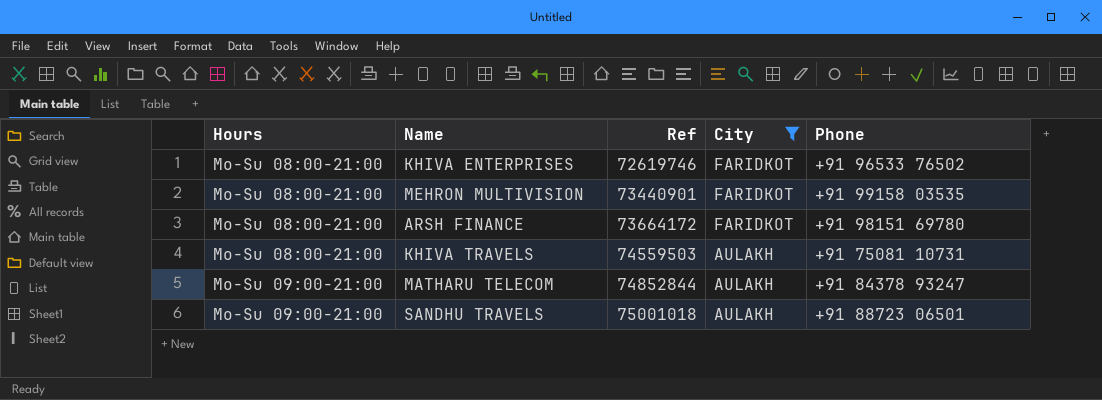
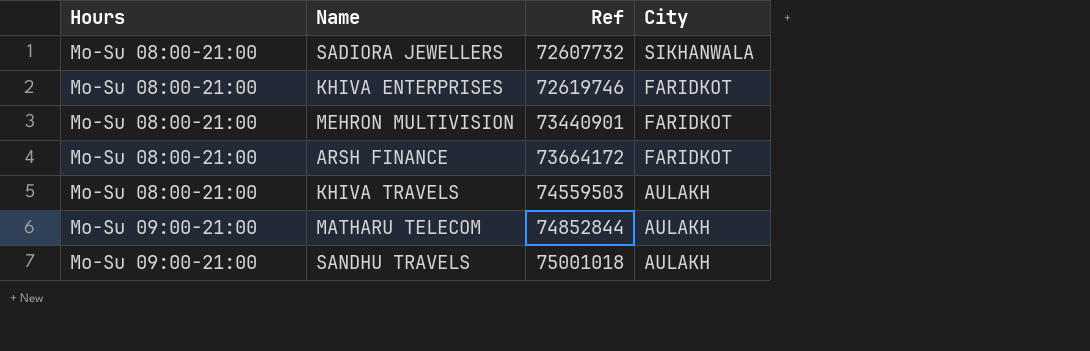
filter: City != SIKHANWALA -> none
column Phone | position: 5 -> none

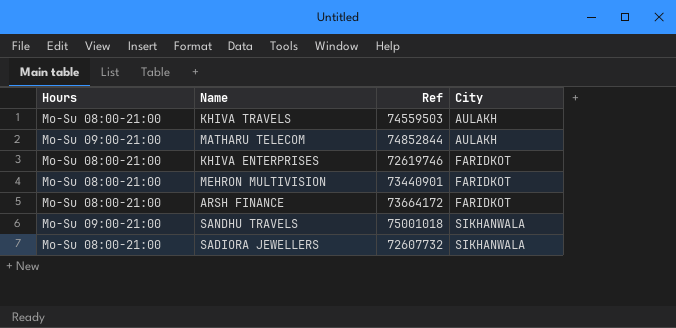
row order: Hours ascending -> City ascending
SANDHU TRAVELS | City: AULAKH -> SIKHANWALA

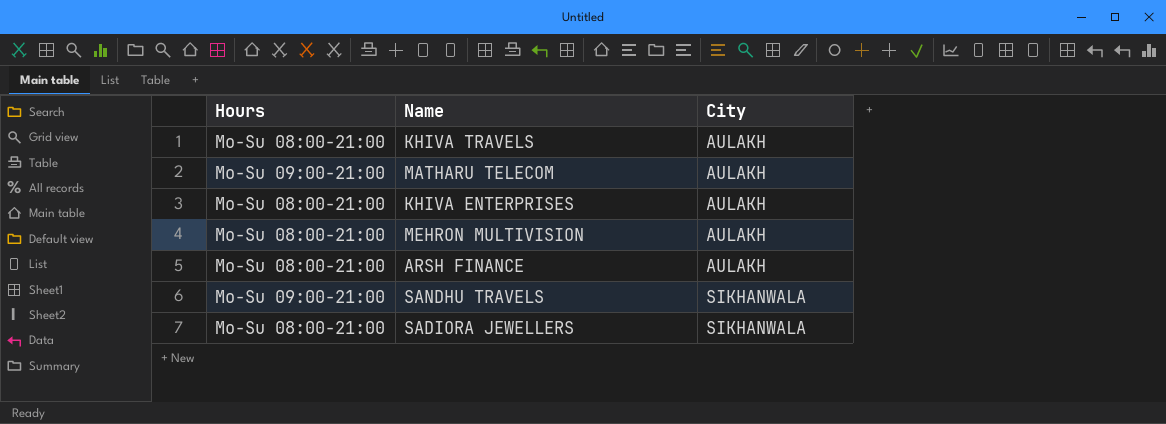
column Ref | position: 3 -> none
KHIVA ENTERPRISES | City: FARIDKOT -> AULAKH
MEHRON MULTIVISION | City: FARIDKOT -> AULAKH
ARSH FINANCE | City: FARIDKOT -> AULAKH

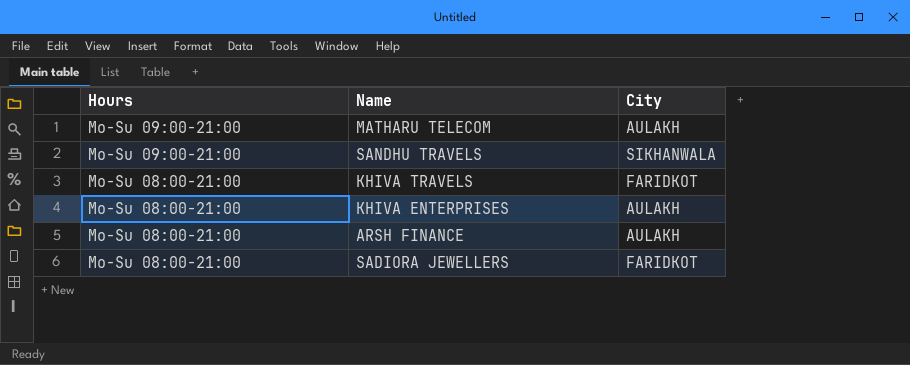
row order: City ascending -> Hours descending
row MEHRON MULTIVISION: Mo-Su 08:00-21:00 | AULAKH -> none
KHIVA TRAVELS | City: AULAKH -> FARIDKOT
SADIORA JEWELLERS | City: SIKHANWALA -> FARIDKOT

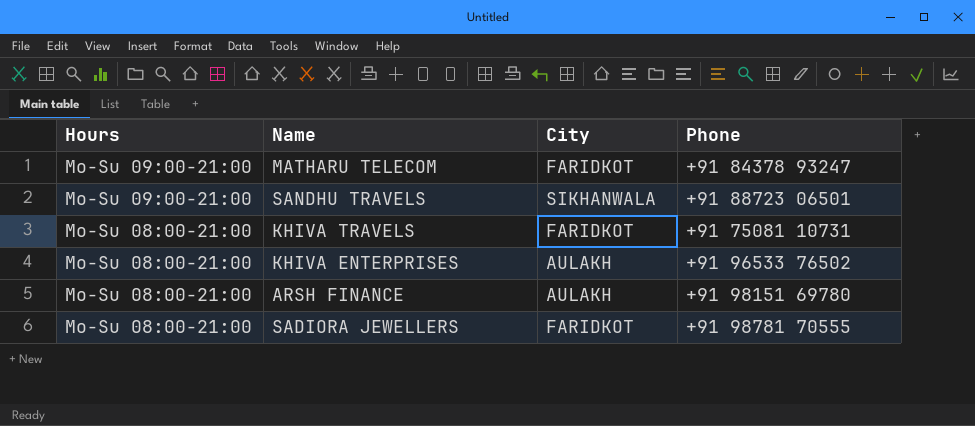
column Phone | position: none -> 4
MATHARU TELECOM | City: AULAKH -> FARIDKOT

